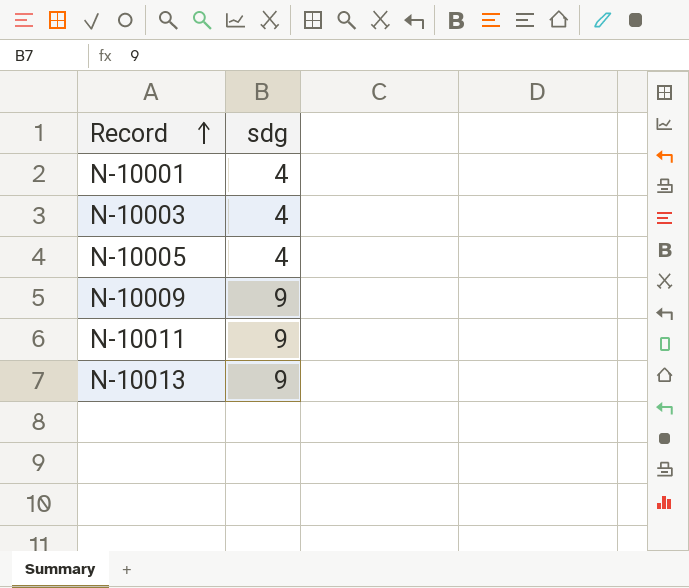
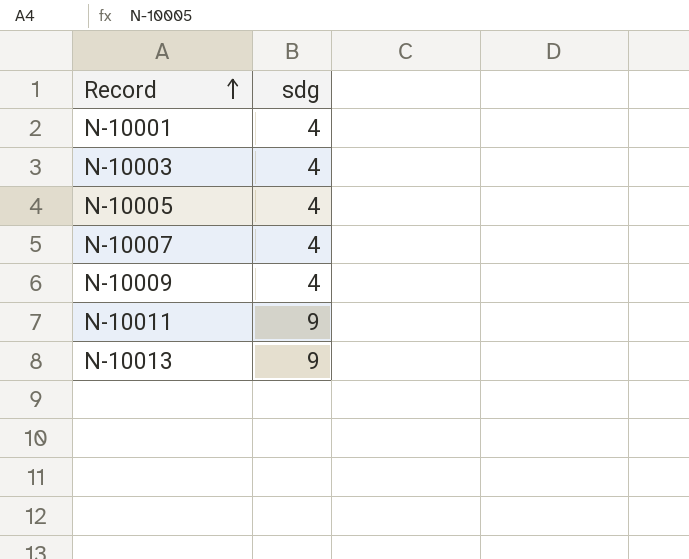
row N-10007: none -> 4
N-10009 | sdg: 9 -> 4

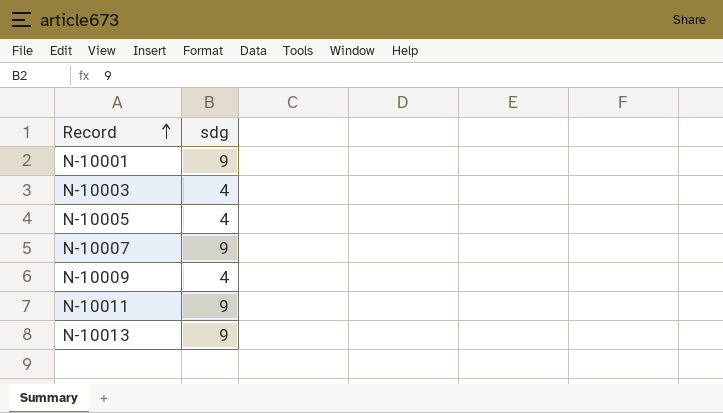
N-10001 | sdg: 4 -> 9
N-10007 | sdg: 4 -> 9

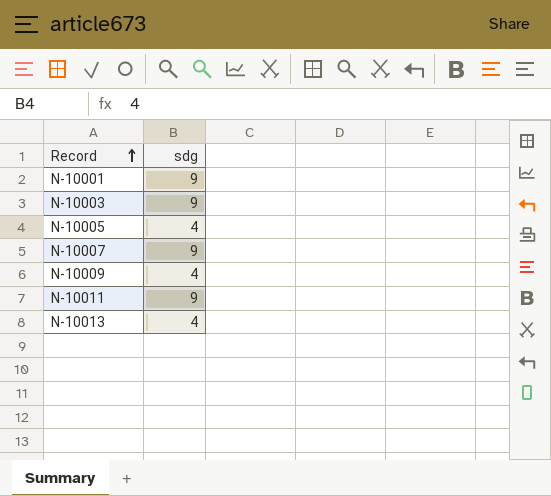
N-10003 | sdg: 4 -> 9
N-10013 | sdg: 9 -> 4

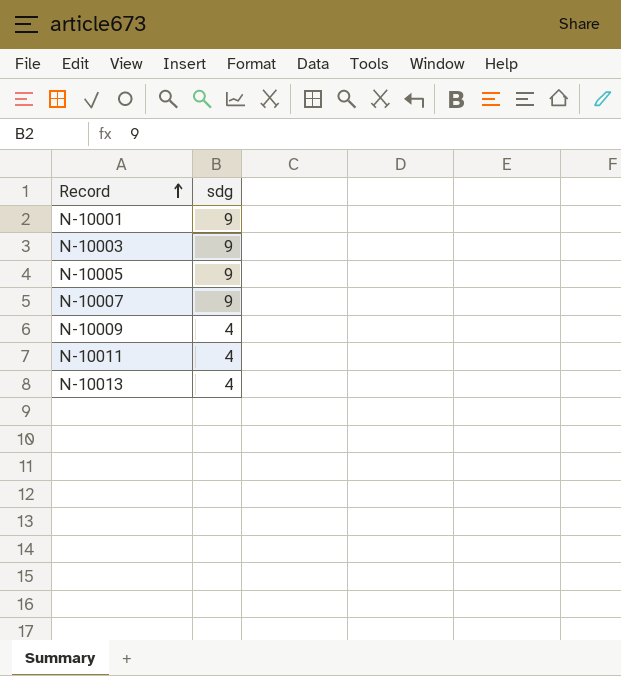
N-10005 | sdg: 4 -> 9
N-10011 | sdg: 9 -> 4

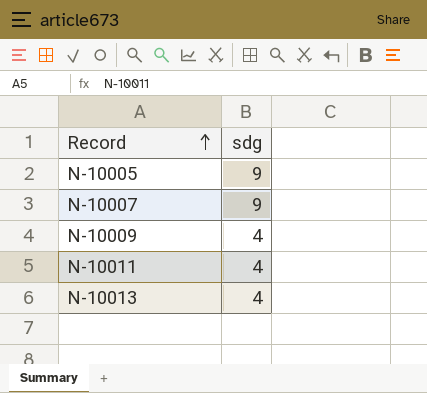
row N-10001: 9 -> none
row N-10003: 9 -> none

